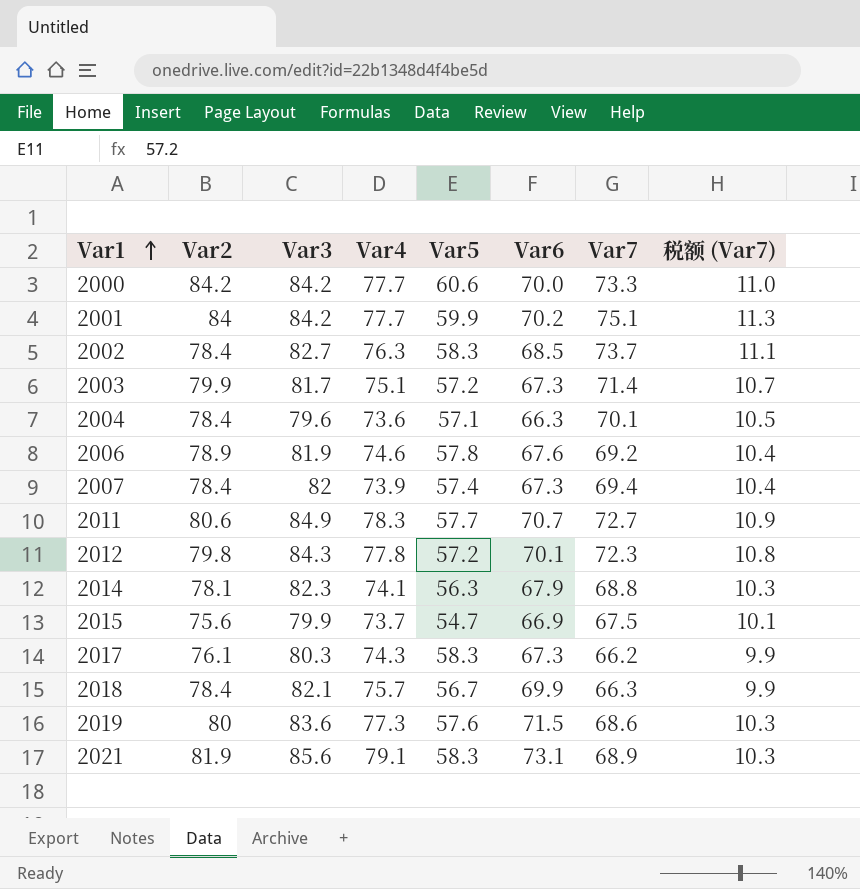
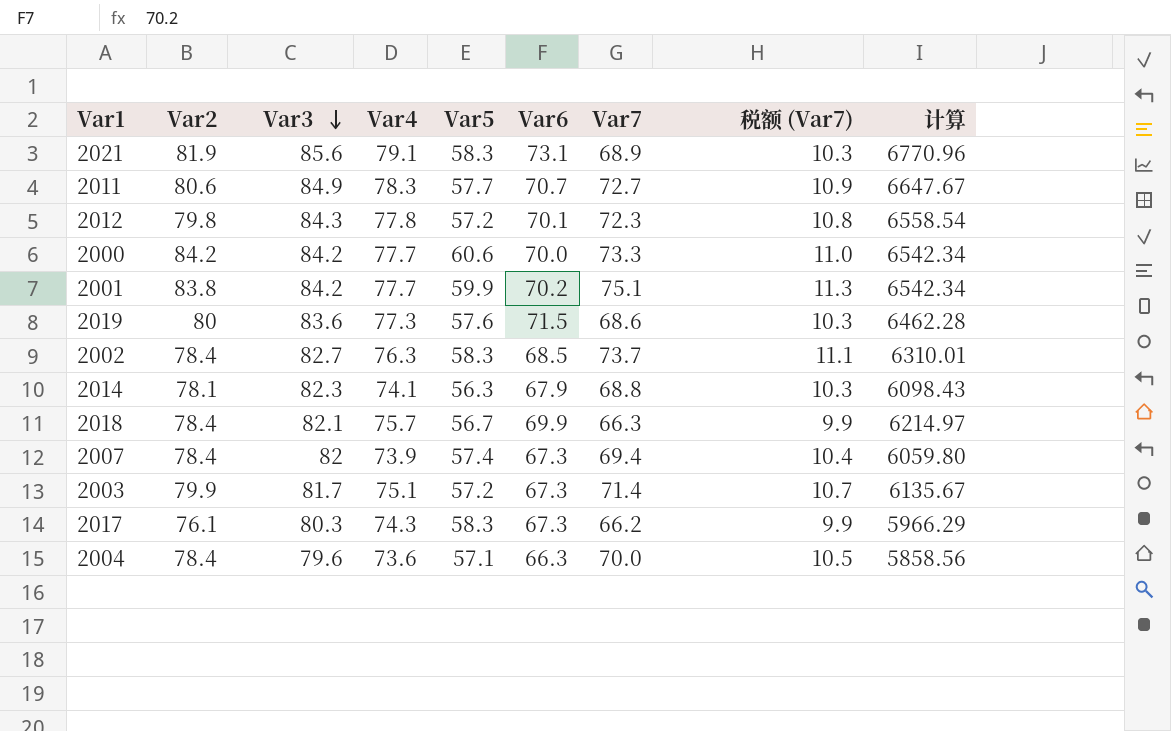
row order: Var1 ascending -> Var3 descending
column 计算 | formula: none -> [Var3] * [Var4]
row 2006: 78.9 | 81.9 | 74.6 | 57.8 | 67.6 | 69.2 | 10.4 -> none
row 2015: 75.6 | 79.9 | 73.7 | 54.7 | 66.9 | 67.5 | 10.1 -> none
2001 | Var2: 84 -> 83.8
2004 | Var7: 70.1 -> 70.0

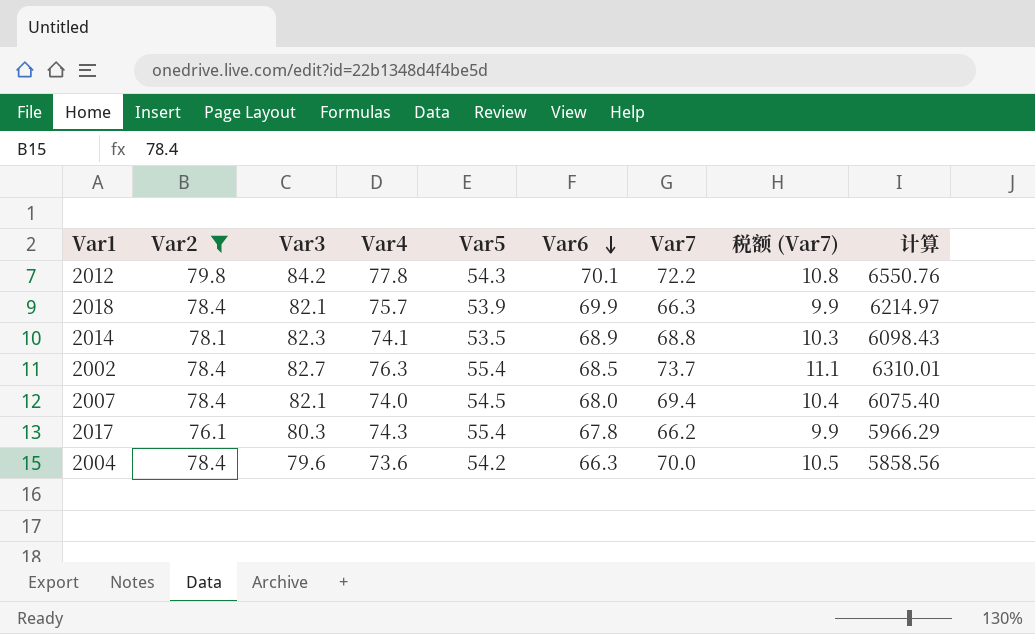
filter: none -> Var2 <= 79.8
row order: Var3 descending -> Var6 descending
2012 | Var3: 84.3 -> 84.2
2012 | Var5: 57.2 -> 54.3
2012 | Var7: 72.3 -> 72.2
2012 | 计算: 6558.54 -> 6550.76
2018 | Var5: 56.7 -> 53.9
2014 | Var5: 56.3 -> 53.5
2014 | Var6: 67.9 -> 68.9
2002 | Var5: 58.3 -> 55.4
2007 | Var3: 82 -> 82.1
2007 | Var4: 73.9 -> 74.0
2007 | Var5: 57.4 -> 54.5
2007 | Var6: 67.3 -> 68.0
2007 | 计算: 6059.80 -> 6075.40
2017 | Var5: 58.3 -> 55.4
2017 | Var6: 67.3 -> 67.8
2004 | Var5: 57.1 -> 54.2

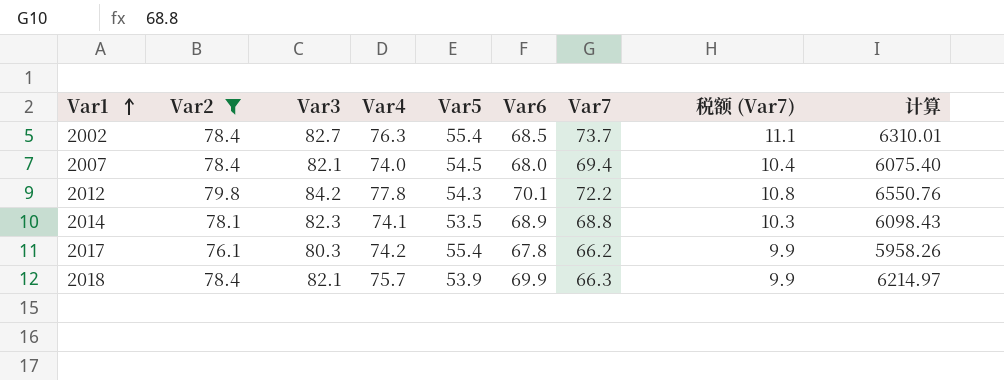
row order: Var6 descending -> Var1 ascending
row 2004: 78.4 | 79.6 | 73.6 | 54.2 | 66.3 | 70.0 | 10.5 | 5858.56 -> none
2017 | Var4: 74.3 -> 74.2
2017 | 计算: 5966.29 -> 5958.26

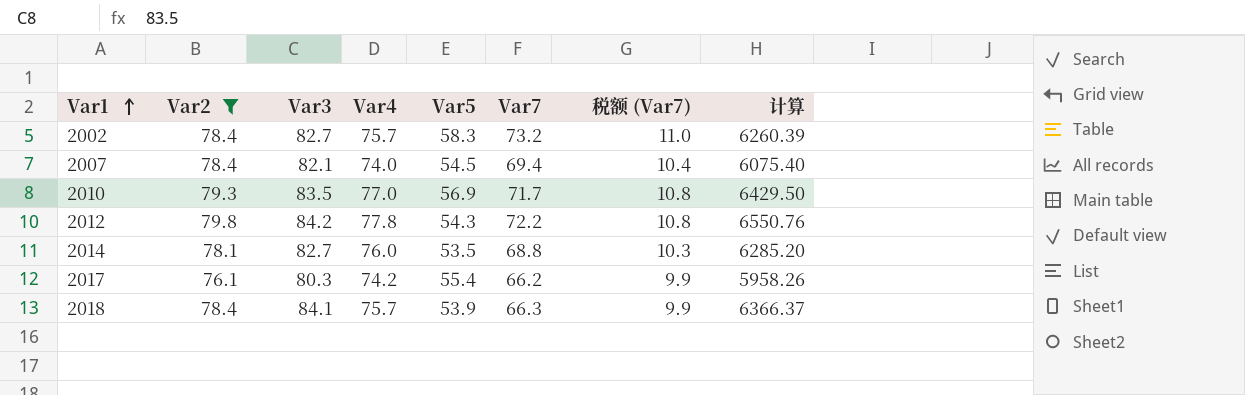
column Var6 | position: 6 -> none
2002 | Var4: 76.3 -> 75.7
2002 | Var5: 55.4 -> 58.3
2002 | Var7: 73.7 -> 73.2
2002 | 税额 (Var7): 11.1 -> 11.0
2002 | 计算: 6310.01 -> 6260.39
row 2010: none -> 79.3 | 83.5 | 77.0 | 56.9 | 71.7 | 10.8 | 6429.50
2014 | Var3: 82.3 -> 82.7
2014 | Var4: 74.1 -> 76.0
2014 | 计算: 6098.43 -> 6285.20
2018 | Var3: 82.1 -> 84.1
2018 | 计算: 6214.97 -> 6366.37

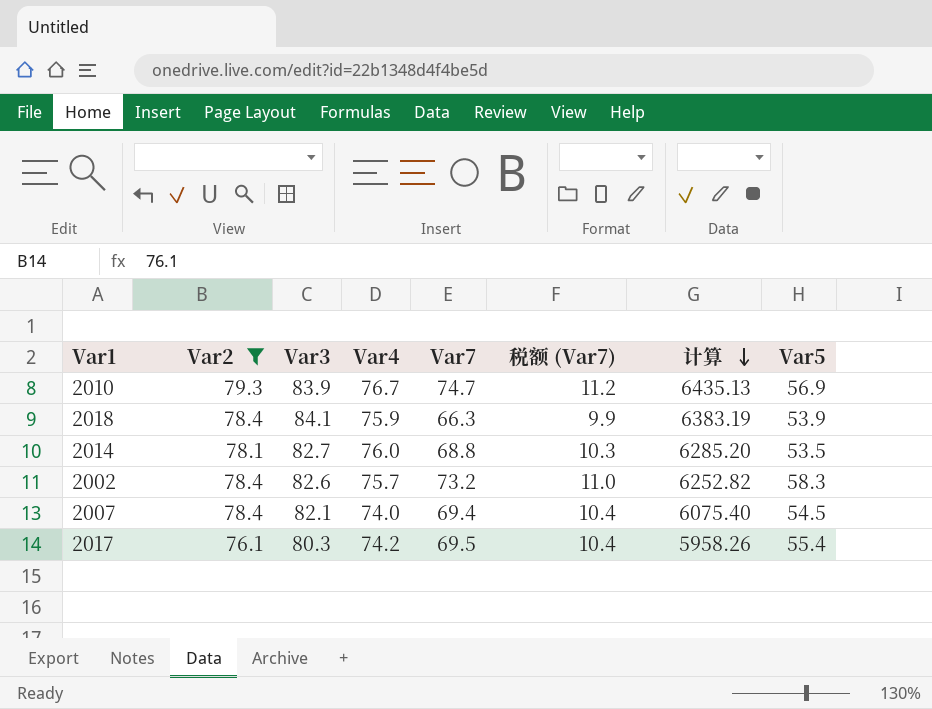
row order: Var1 ascending -> 计算 descending
column Var5 | position: 5 -> 8
row 2012: 79.8 | 84.2 | 77.8 | 54.3 | 72.2 | 10.8 | 6550.76 -> none
2010 | Var3: 83.5 -> 83.9
2010 | Var4: 77.0 -> 76.7
2010 | Var7: 71.7 -> 74.7
2010 | 税额 (Var7): 10.8 -> 11.2
2010 | 计算: 6429.50 -> 6435.13
2018 | Var4: 75.7 -> 75.9
2018 | 计算: 6366.37 -> 6383.19
2002 | Var3: 82.7 -> 82.6
2002 | 计算: 6260.39 -> 6252.82
2017 | Var7: 66.2 -> 69.5
2017 | 税额 (Var7): 9.9 -> 10.4

